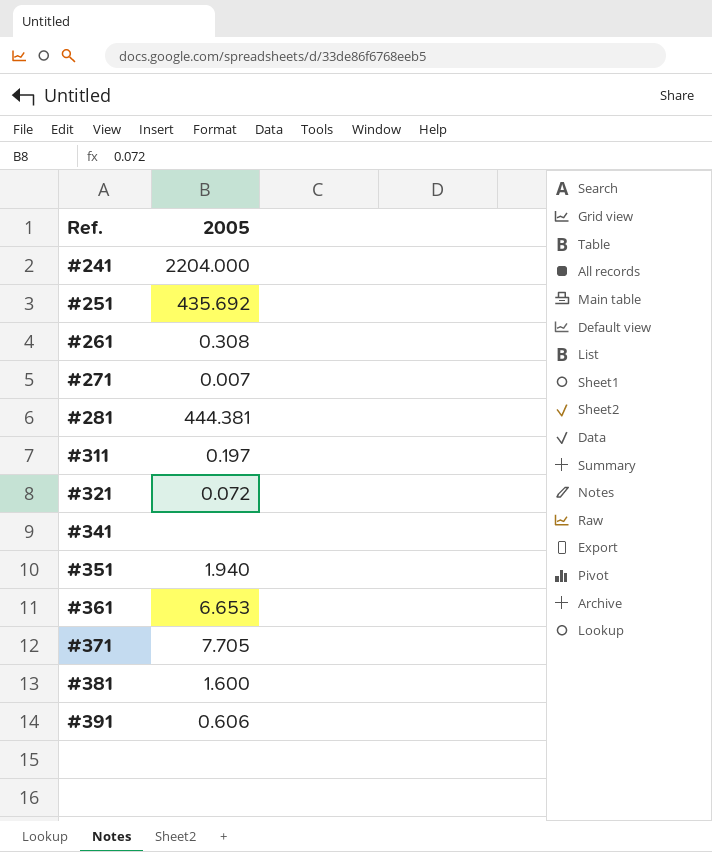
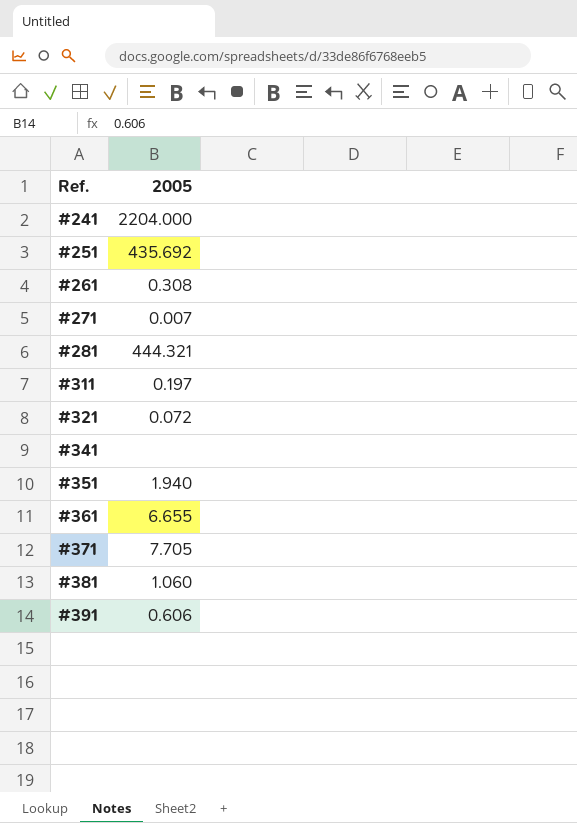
#281 | 2005: 444.381 -> 444.321
#361 | 2005: 6.653 -> 6.655
#381 | 2005: 1.600 -> 1.060

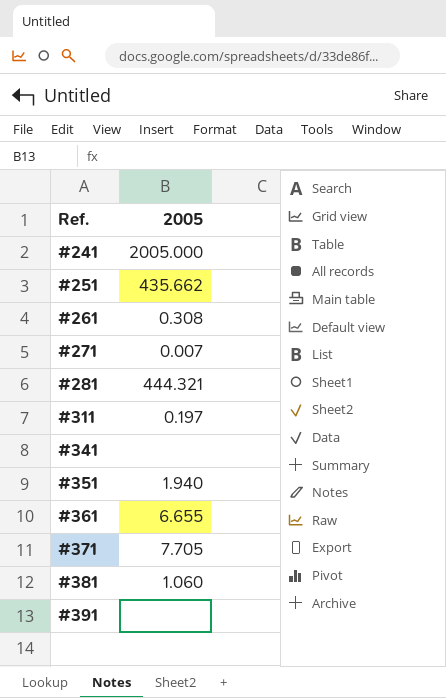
row #321: 0.072 -> none
#241 | 2005: 2204.000 -> 2005.000
#251 | 2005: 435.692 -> 435.662
#391 | 2005: 0.606 -> none

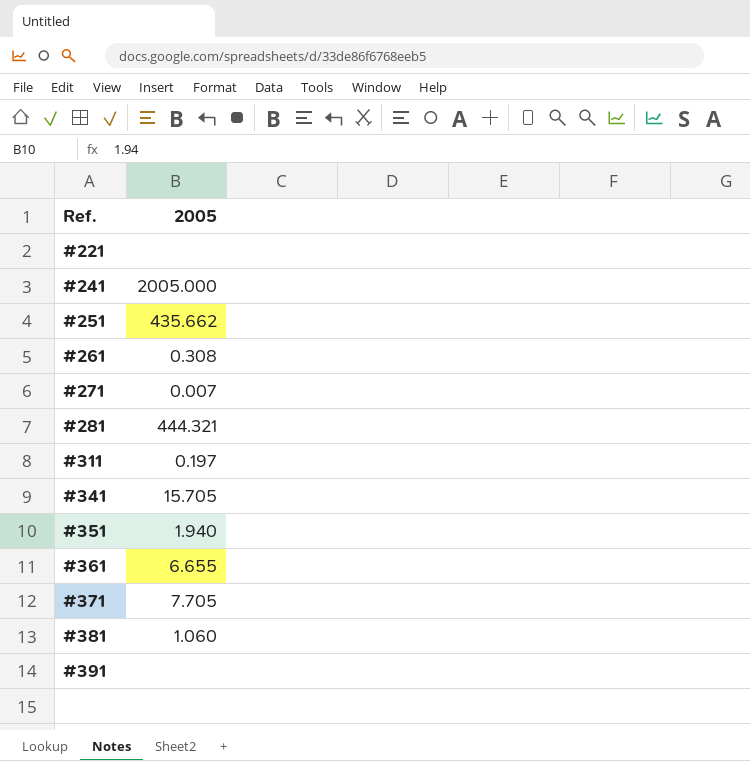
row #221: none -> none
#341 | 2005: none -> 15.705

